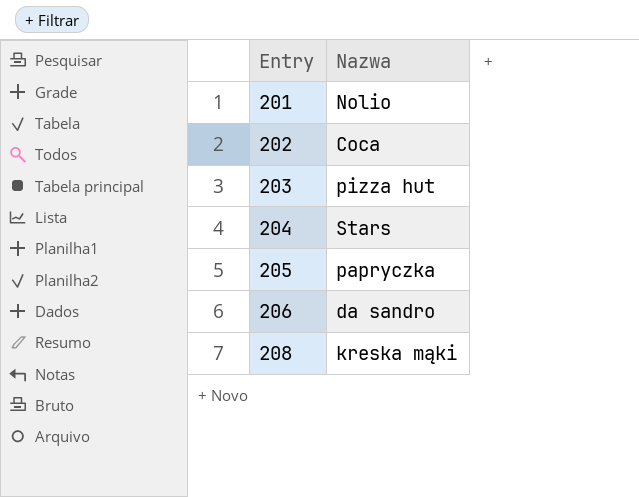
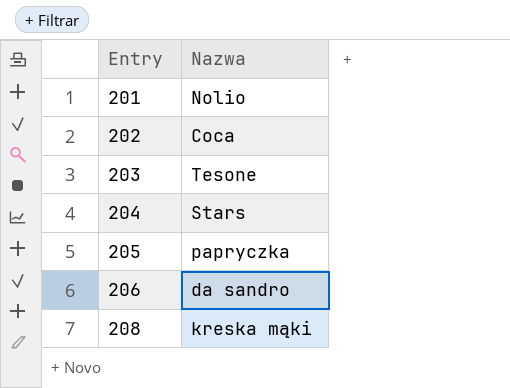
203 | Nazwa: pizza hut -> Tesone

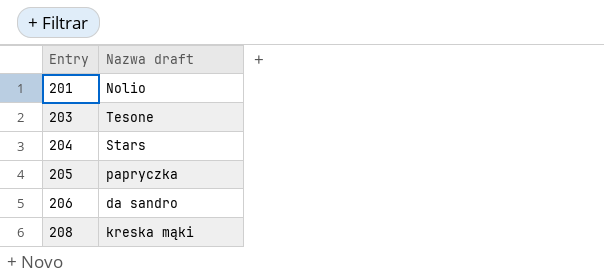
column name: Nazwa -> Nazwa draft
row 202: Coca -> none

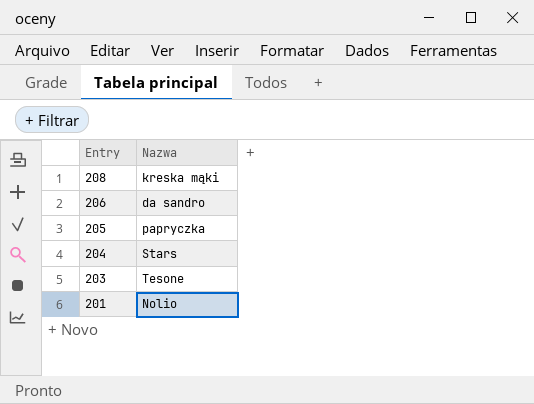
row order: Entry ascending -> Entry descending
column name: Nazwa draft -> Nazwa

